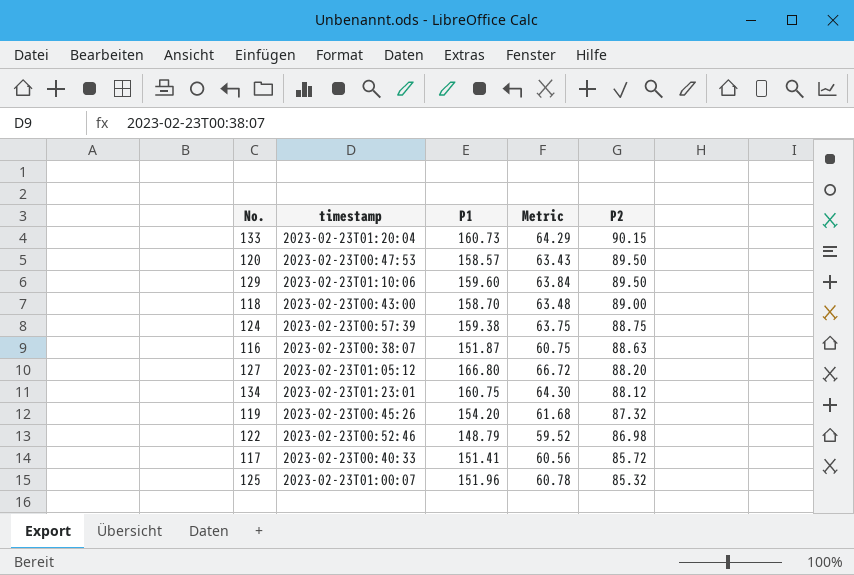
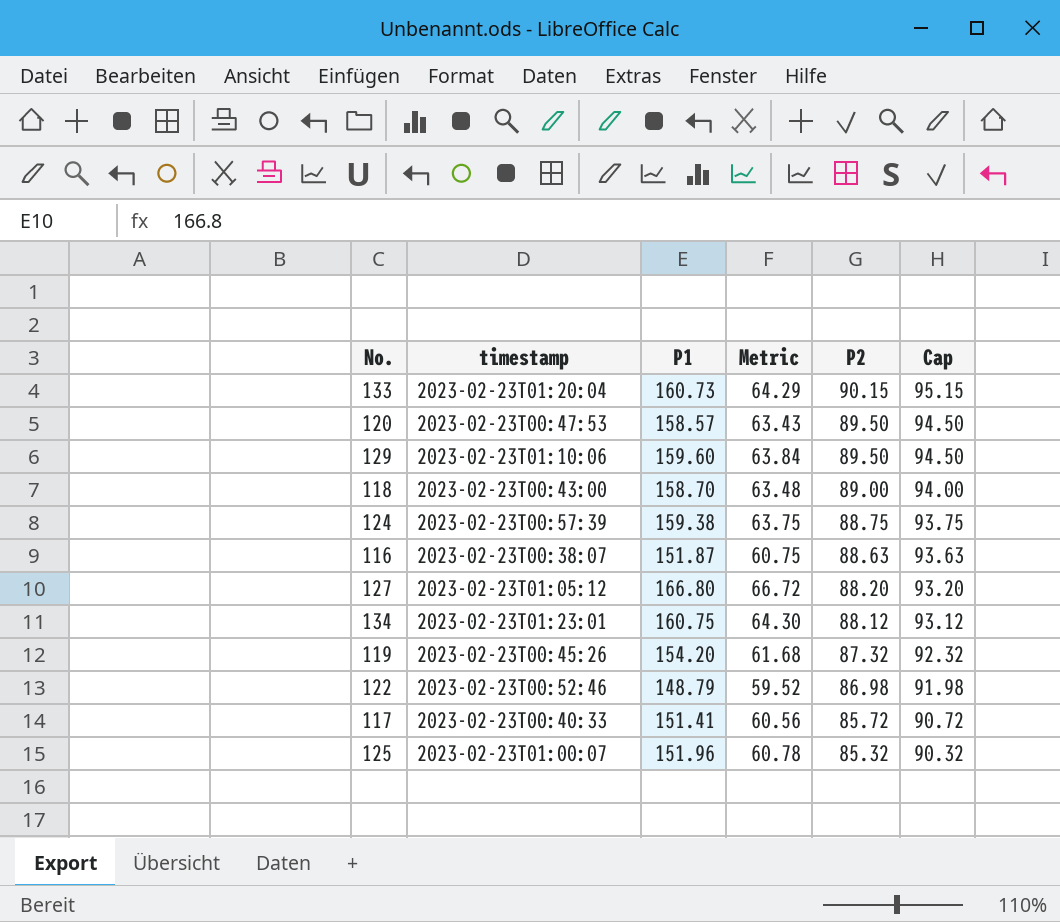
column Cap | formula: none -> [P2] + 5

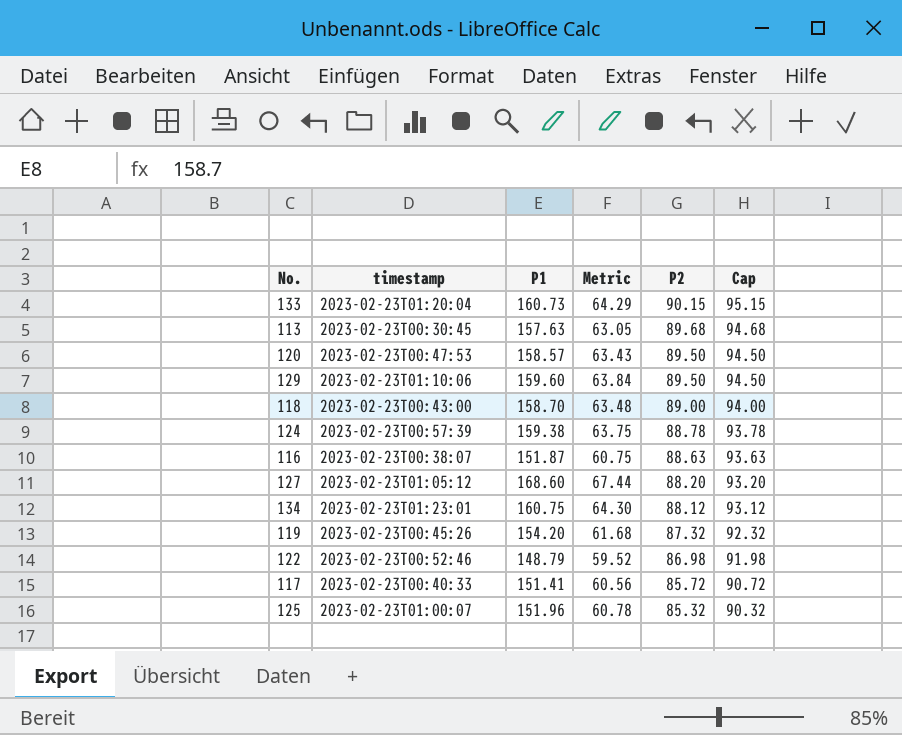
row 113: none -> 2023-02-23T00:30:45 | 157.63 | 63.05 | 89.68 | 94.68
124 | P2: 88.75 -> 88.78
124 | Cap: 93.75 -> 93.78
127 | P1: 166.80 -> 168.60
127 | Metric: 66.72 -> 67.44

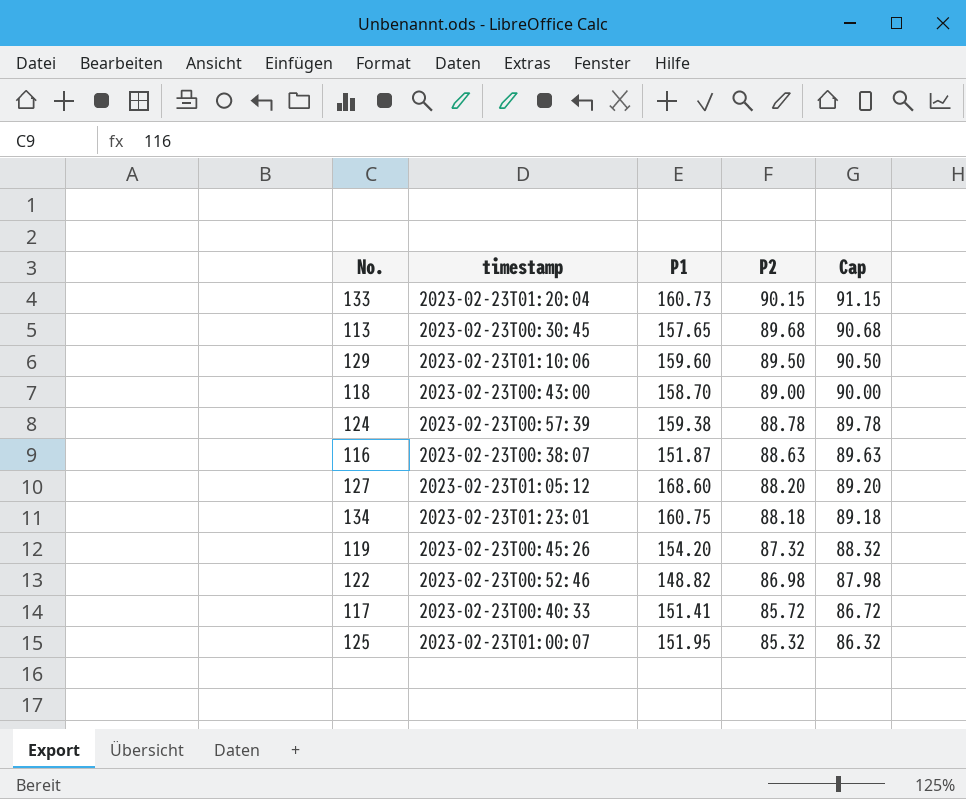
column Metric | formula: [P1] * 0.4 -> none
column Cap | formula: [P2] + 5 -> [P2] + 1
row 120: 2023-02-23T00:47:53 | 158.57 | 63.43 | 89.50 | 94.50 -> none
113 | P1: 157.63 -> 157.65
134 | P2: 88.12 -> 88.18
122 | P1: 148.79 -> 148.82
125 | P1: 151.96 -> 151.95

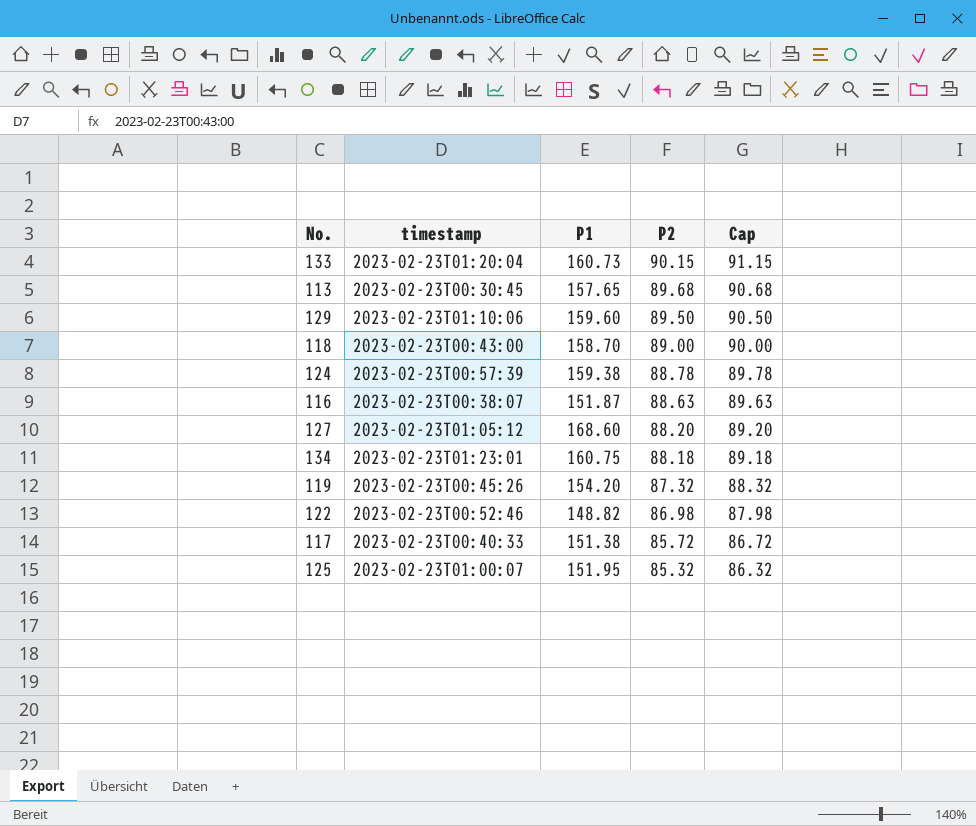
117 | P1: 151.41 -> 151.38

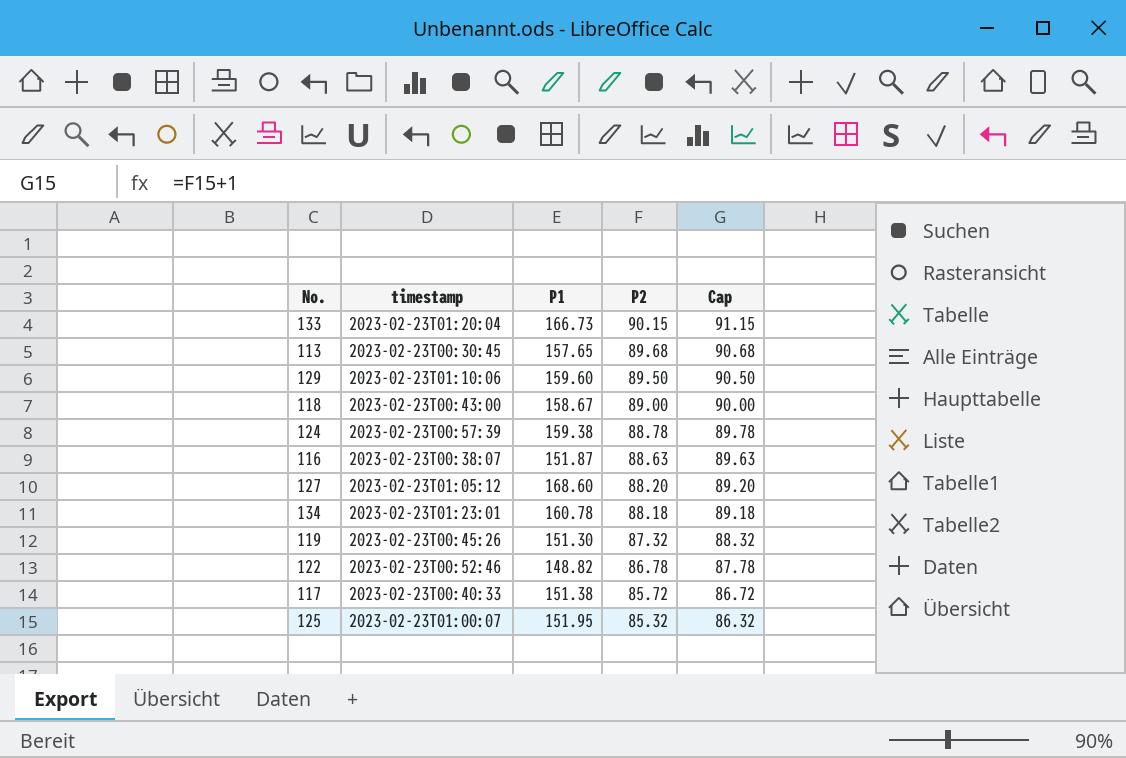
133 | P1: 160.73 -> 166.73
118 | P1: 158.70 -> 158.67
134 | P1: 160.75 -> 160.78
119 | P1: 154.20 -> 151.30
122 | P2: 86.98 -> 86.78
122 | Cap: 87.98 -> 87.78

